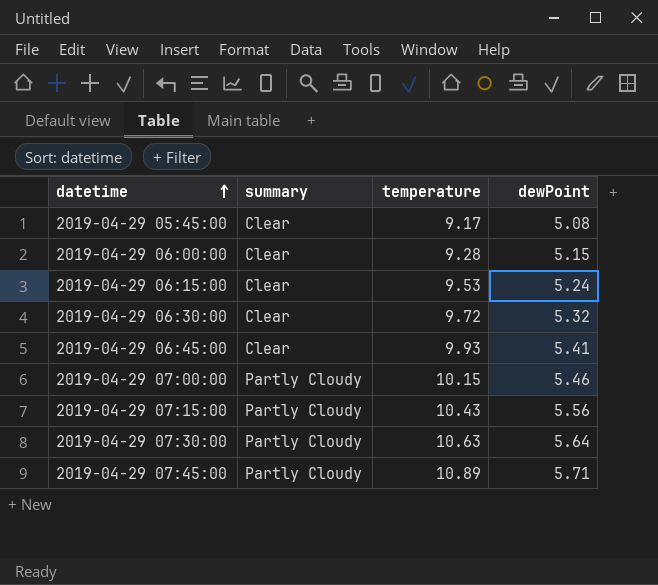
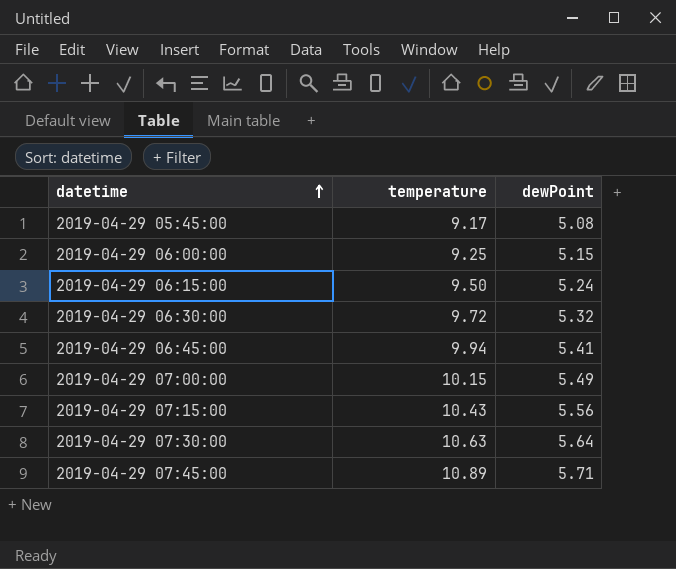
column summary | position: 2 -> none
2019-04-29 06:00:00 | temperature: 9.28 -> 9.25
2019-04-29 06:15:00 | temperature: 9.53 -> 9.50
2019-04-29 06:45:00 | temperature: 9.93 -> 9.94
2019-04-29 07:00:00 | dewPoint: 5.46 -> 5.49

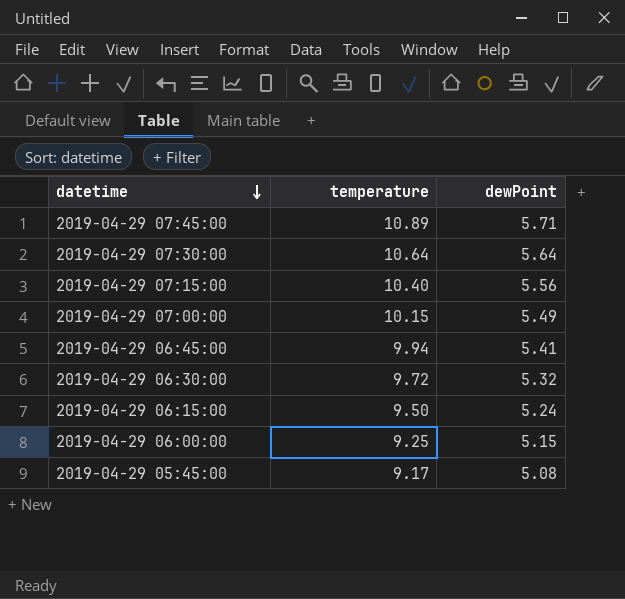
row order: datetime ascending -> datetime descending
2019-04-29 07:30:00 | temperature: 10.63 -> 10.64
2019-04-29 07:15:00 | temperature: 10.43 -> 10.40

